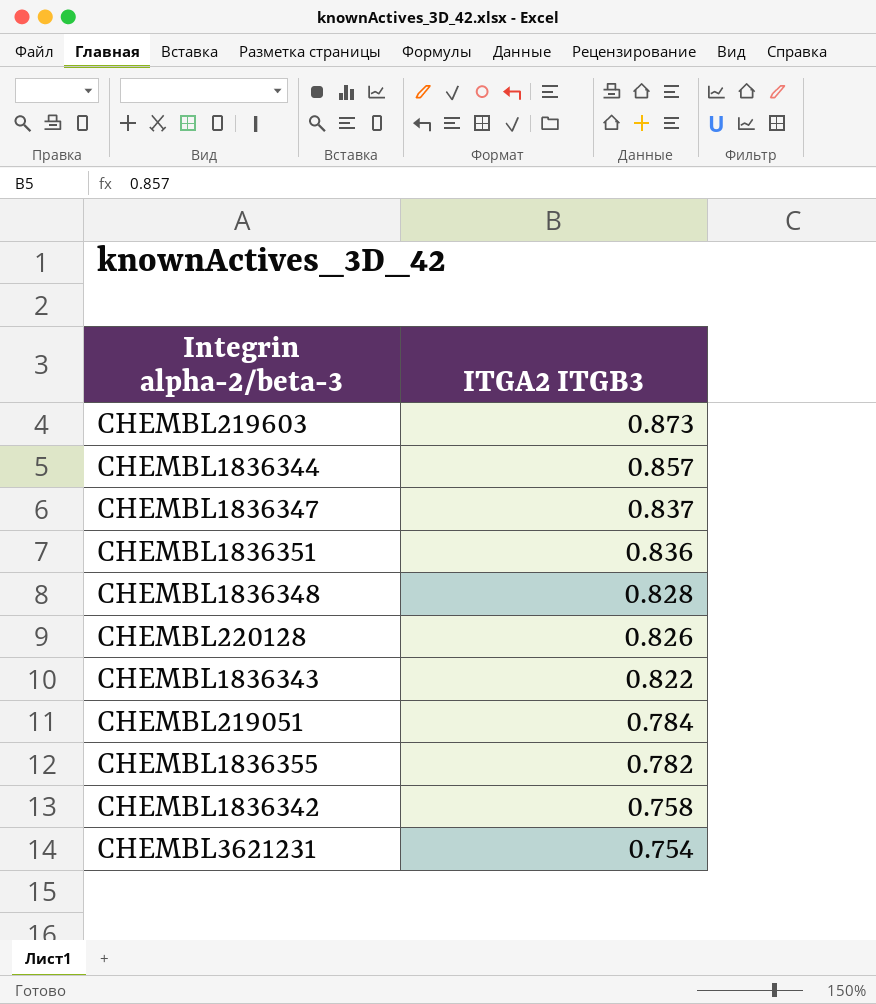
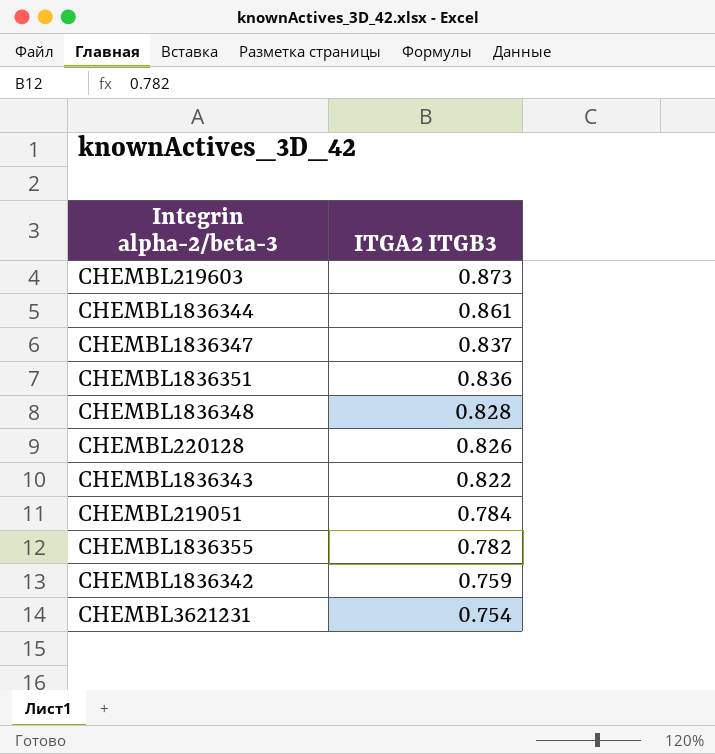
CHEMBL1836344 | ITGA2 ITGB3: 0.857 -> 0.861
CHEMBL1836342 | ITGA2 ITGB3: 0.758 -> 0.759

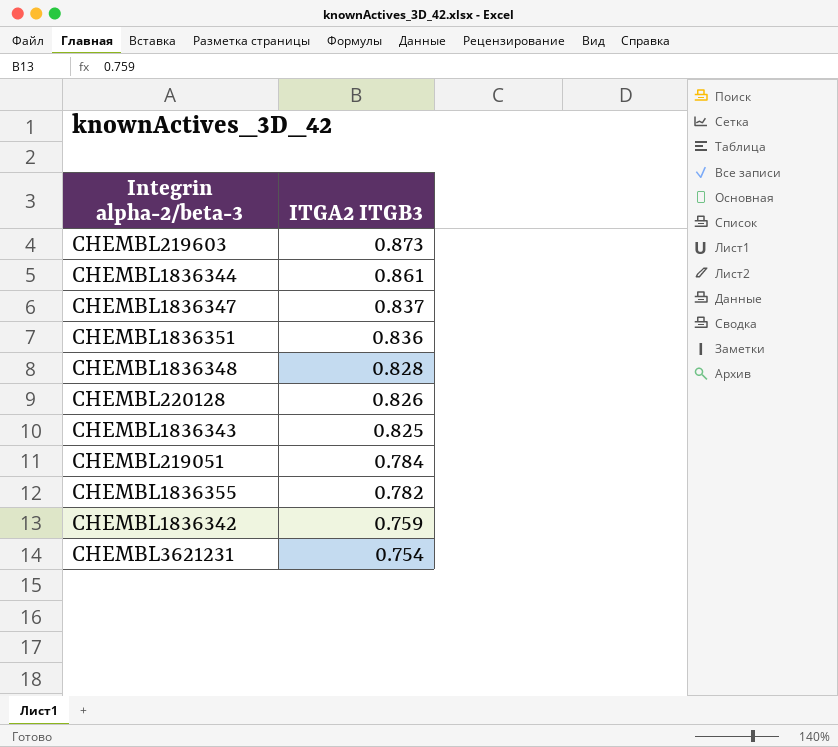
CHEMBL1836343 | ITGA2 ITGB3: 0.822 -> 0.825

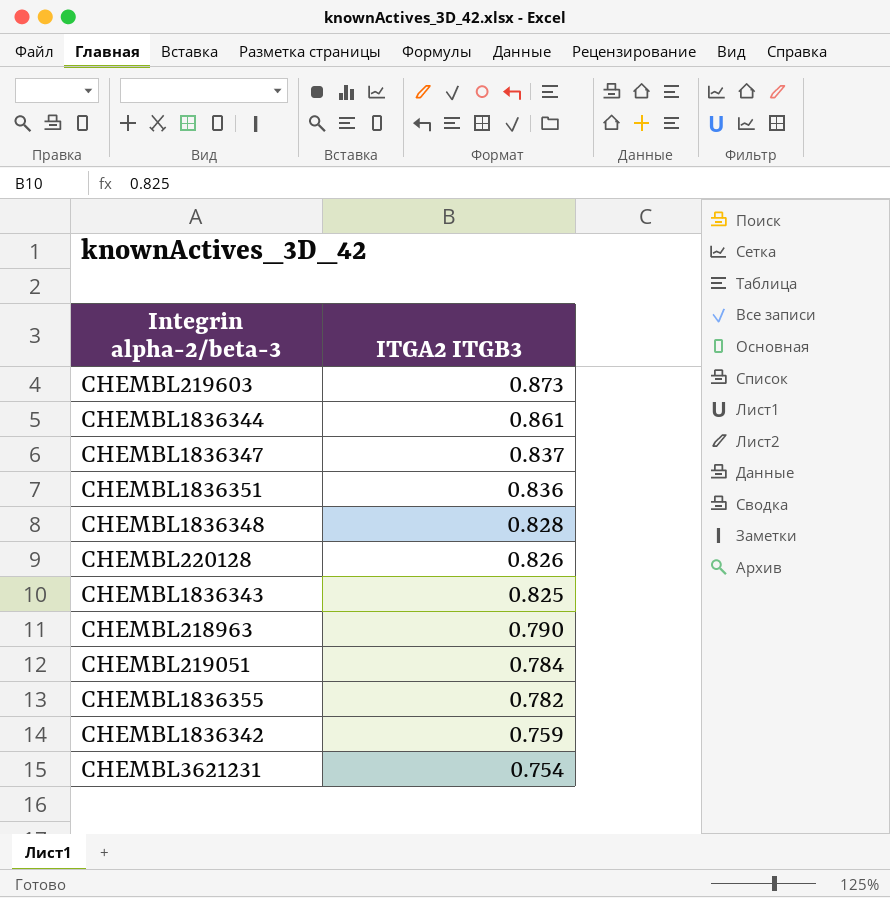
row CHEMBL218963: none -> 0.790

